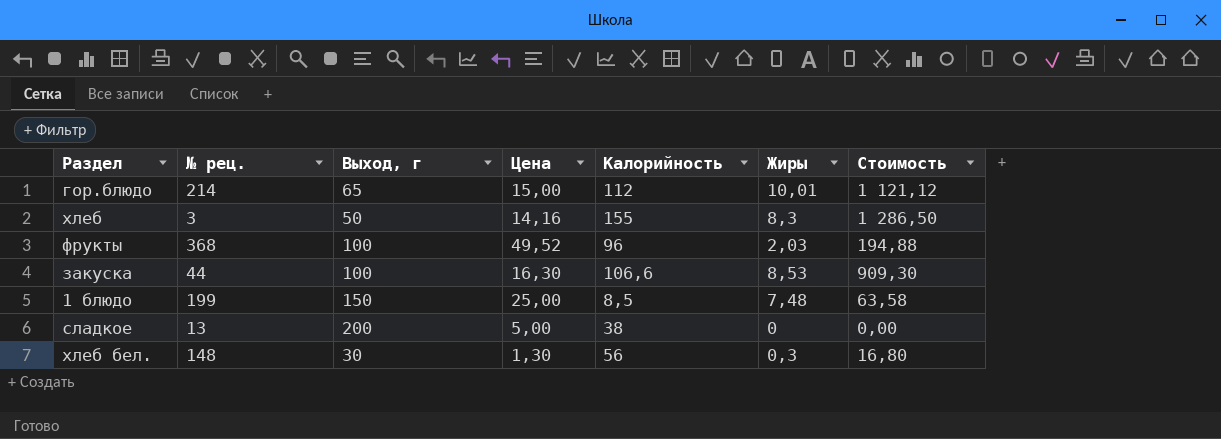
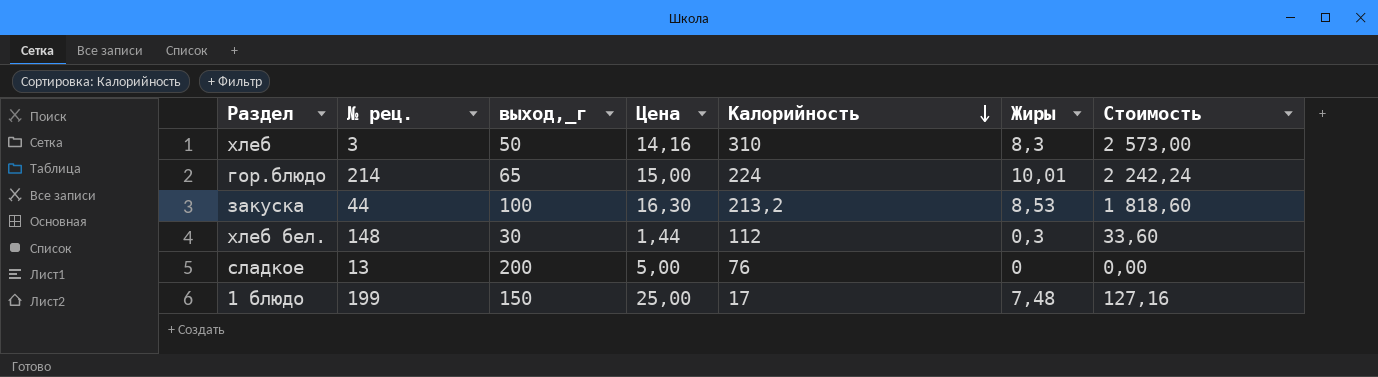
row order: none -> Калорийность descending
column name: Выход, г -> выход,_г
row фрукты: 368 | 100 | 49,52 | 96 | 2,03 | 194,88 -> none
хлеб | Калорийность: 155 -> 310
хлеб | Стоимость: 1 286,50 -> 2 573,00
гор.блюдо | Калорийность: 112 -> 224
гор.блюдо | Стоимость: 1 121,12 -> 2 242,24
закуска | Калорийность: 106,6 -> 213,2
закуска | Стоимость: 909,30 -> 1 818,60
хлеб бел. | Цена: 1,30 -> 1,44
хлеб бел. | Калорийность: 56 -> 112
хлеб бел. | Стоимость: 16,80 -> 33,60
сладкое | Калорийность: 38 -> 76
1 блюдо | Калорийность: 8,5 -> 17
1 блюдо | Стоимость: 63,58 -> 127,16

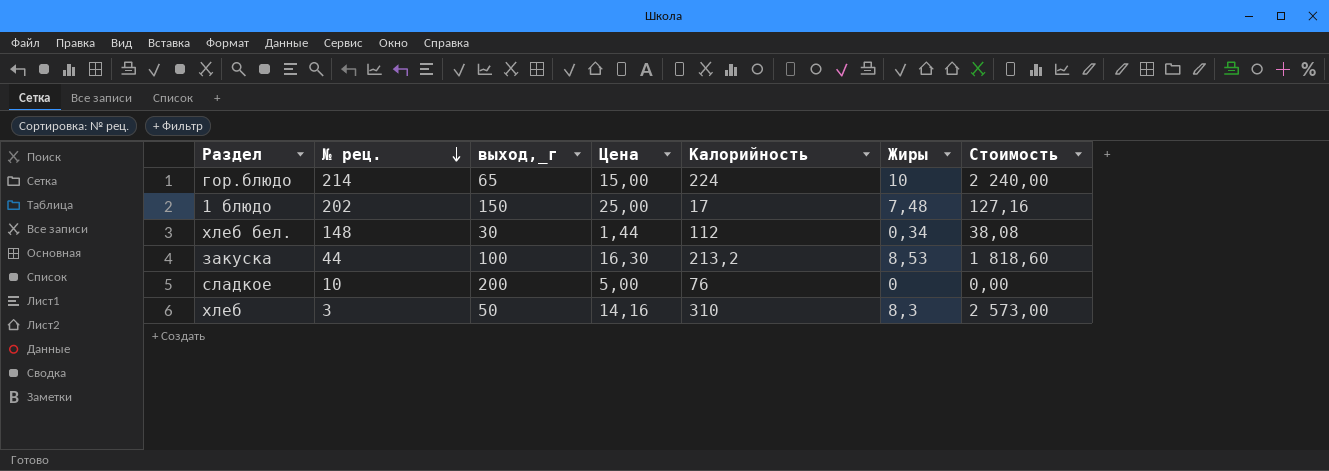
row order: Калорийность descending -> № рец. descending
гор.блюдо | Жиры: 10,01 -> 10
гор.блюдо | Стоимость: 2 242,24 -> 2 240,00
1 блюдо | № рец.: 199 -> 202
хлеб бел. | Жиры: 0,3 -> 0,34
хлеб бел. | Стоимость: 33,60 -> 38,08
сладкое | № рец.: 13 -> 10

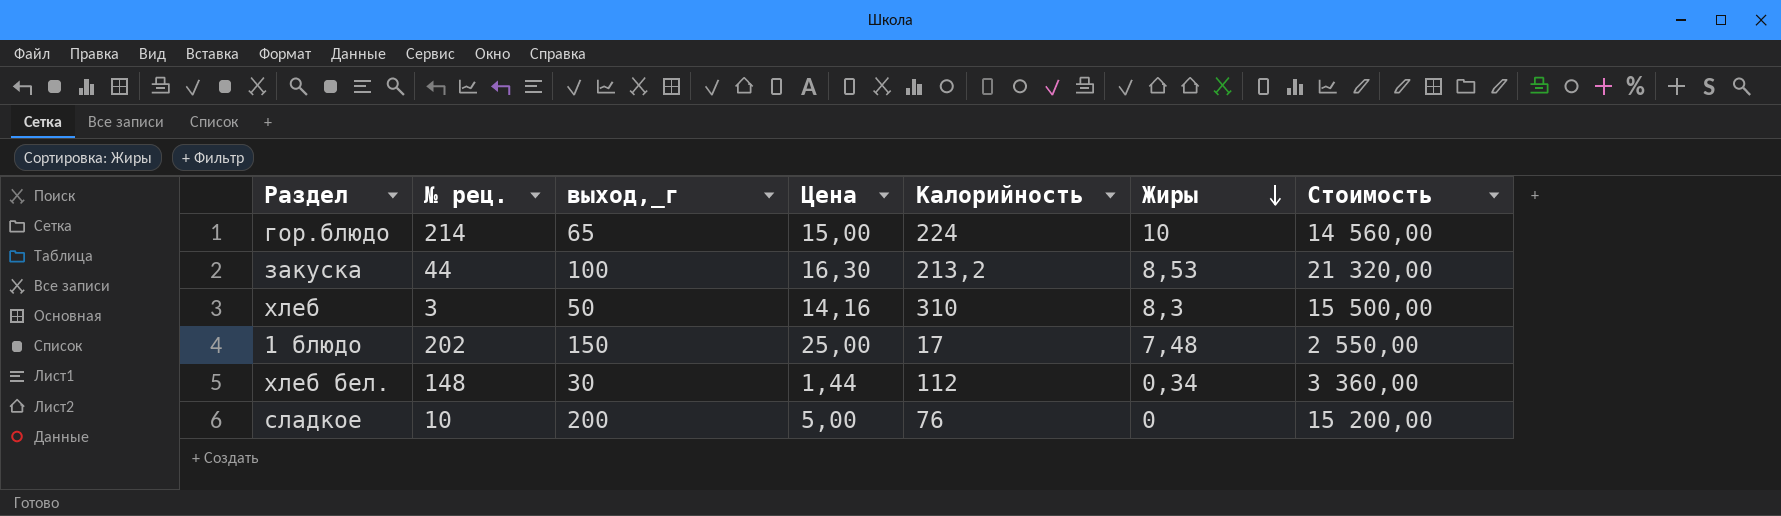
row order: № рец. descending -> Жиры descending
column Стоимость | formula: [Калорийность] * [Жиры] -> [выход,_г] * [Калорийность]

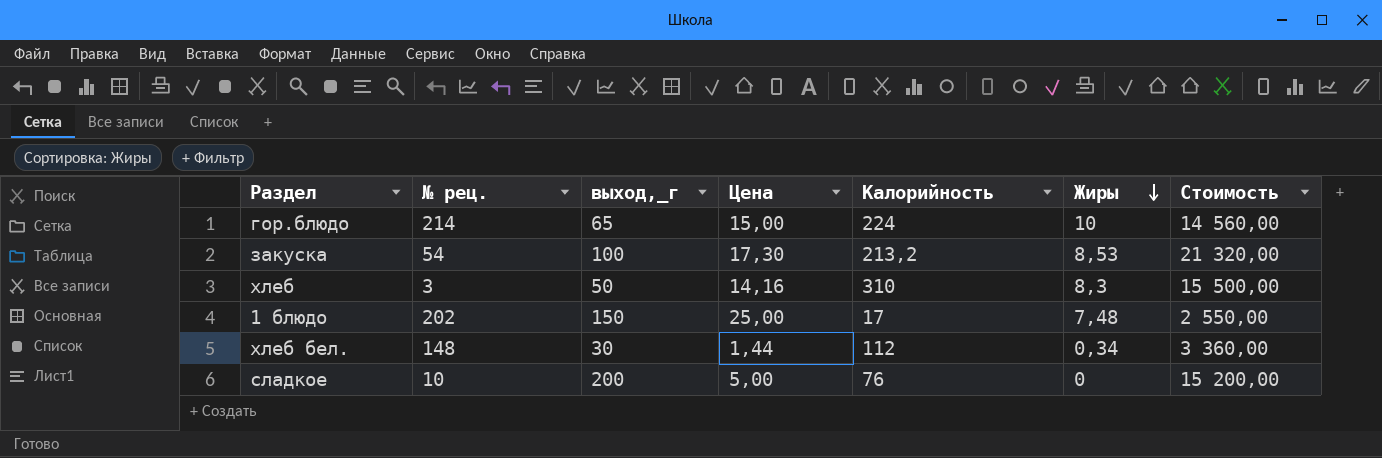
закуска | № рец.: 44 -> 54
закуска | Цена: 16,30 -> 17,30

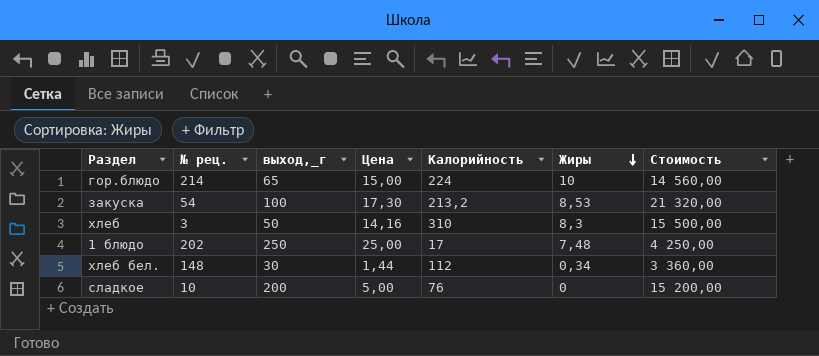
1 блюдо | выход,_г: 150 -> 250
1 блюдо | Стоимость: 2 550,00 -> 4 250,00

